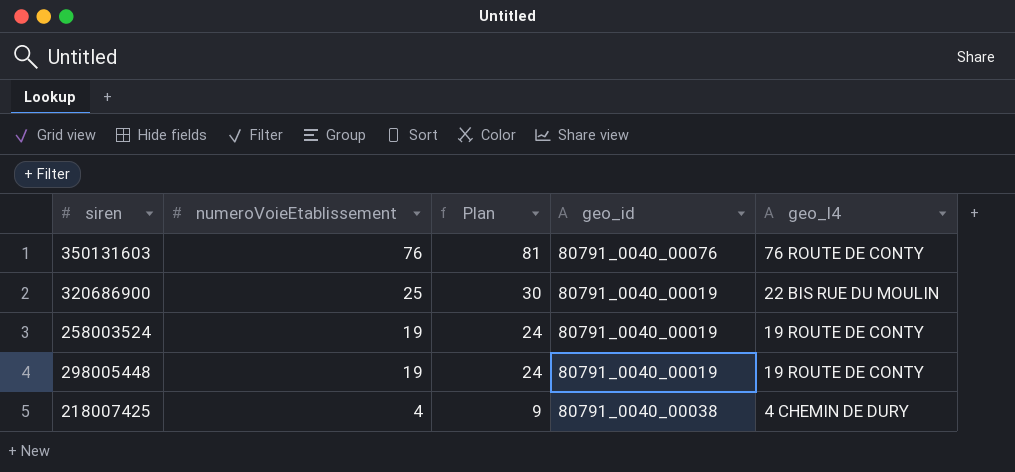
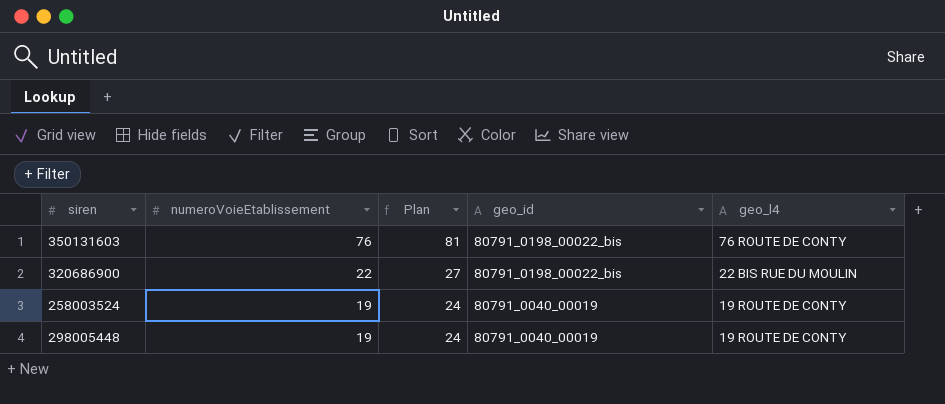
row 218007425: 4 | 9 | 80791_0040_00038 | 4 CHEMIN DE DURY -> none
350131603 | geo_id: 80791_0040_00076 -> 80791_0198_00022_bis
320686900 | numeroVoieEtablissement: 25 -> 22
320686900 | Plan: 30 -> 27
320686900 | geo_id: 80791_0040_00019 -> 80791_0198_00022_bis

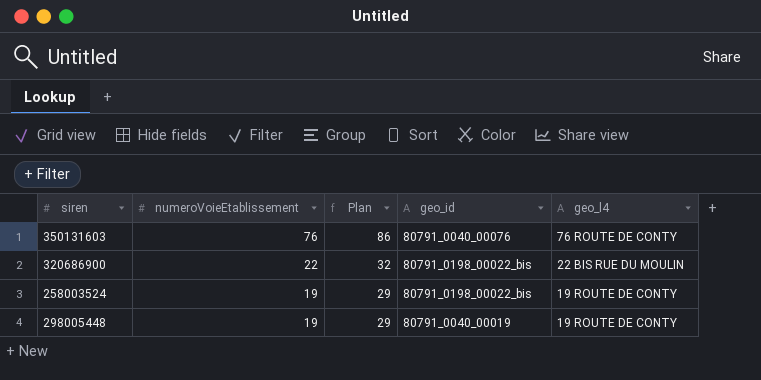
column Plan | formula: [numeroVoieEtablissement] + 5 -> [numeroVoieEtablissement] + 10
350131603 | geo_id: 80791_0198_00022_bis -> 80791_0040_00076
258003524 | geo_id: 80791_0040_00019 -> 80791_0198_00022_bis

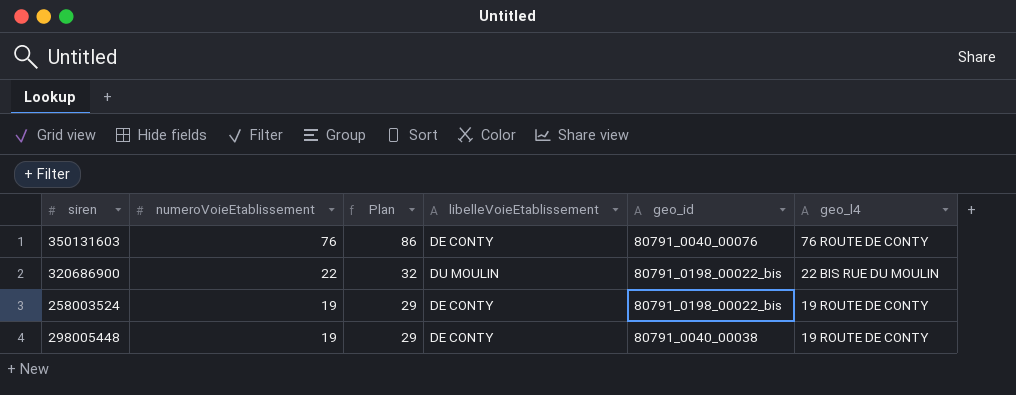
column libelleVoieEtablissement | position: none -> 4
298005448 | geo_id: 80791_0040_00019 -> 80791_0040_00038

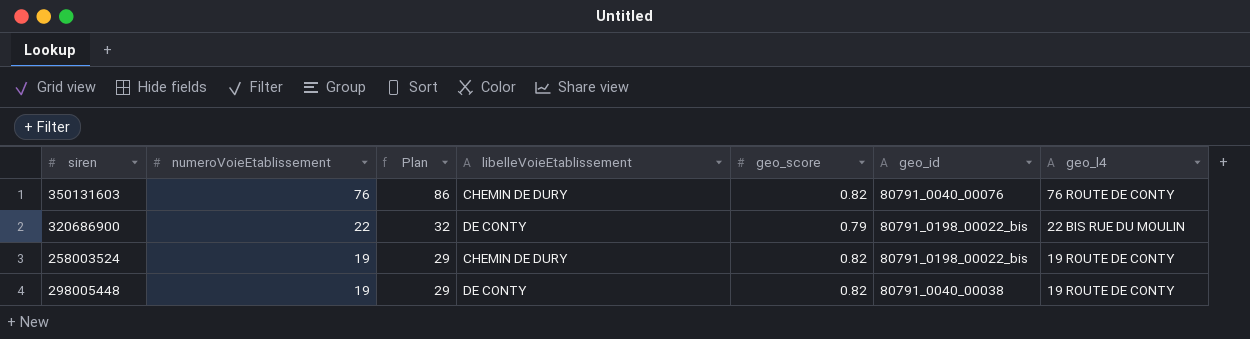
column geo_score | position: none -> 5
350131603 | libelleVoieEtablissement: DE CONTY -> CHEMIN DE DURY
320686900 | libelleVoieEtablissement: DU MOULIN -> DE CONTY
258003524 | libelleVoieEtablissement: DE CONTY -> CHEMIN DE DURY

